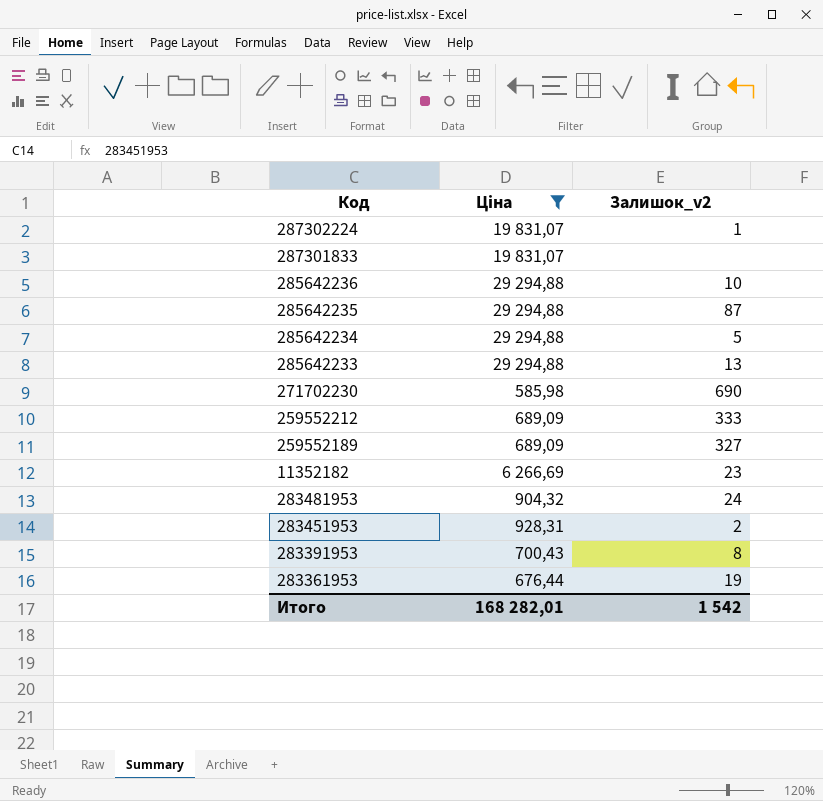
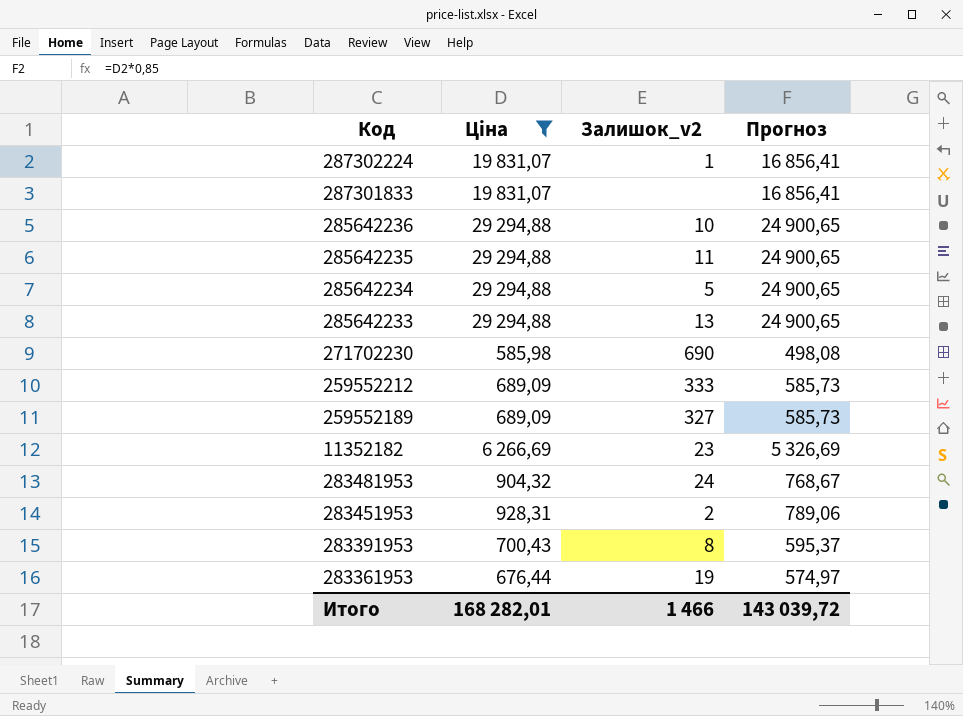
column Прогноз | formula: none -> [Ціна] * 0,85
285642235 | Залишок_v2: 87 -> 11
Итого | Залишок_v2: 1 542 -> 1 466

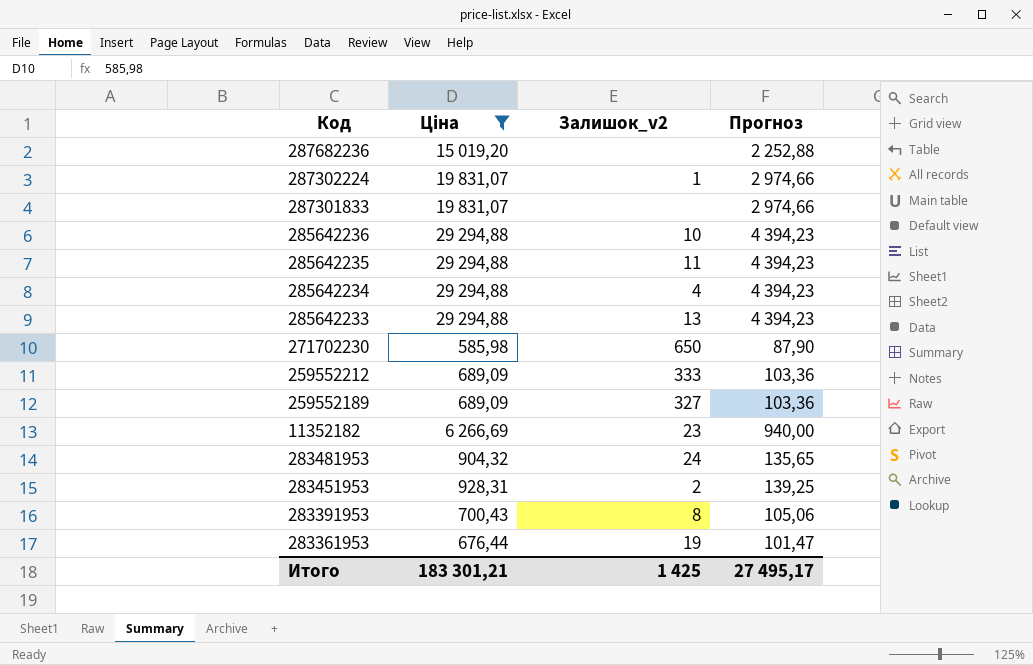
column Прогноз | formula: [Ціна] * 0,85 -> [Ціна] * 0,15
row 287682236: none -> 15 019,20 | none | 2 252,88
285642234 | Залишок_v2: 5 -> 4
271702230 | Залишок_v2: 690 -> 650
Итого | Ціна: 168 282,01 -> 183 301,21
Итого | Залишок_v2: 1 466 -> 1 425
Итого | Прогноз: 143 039,72 -> 27 495,17

